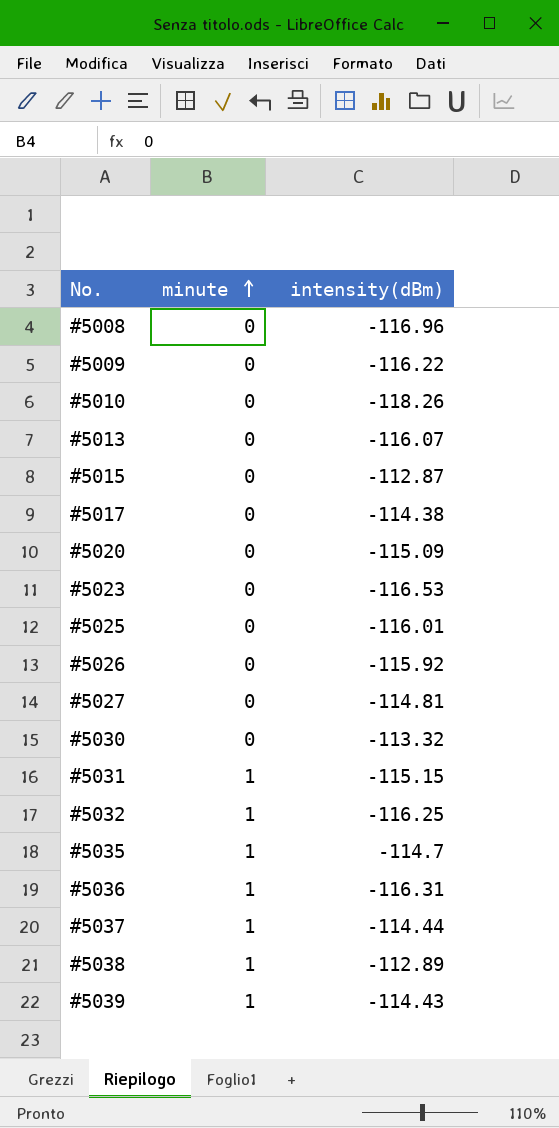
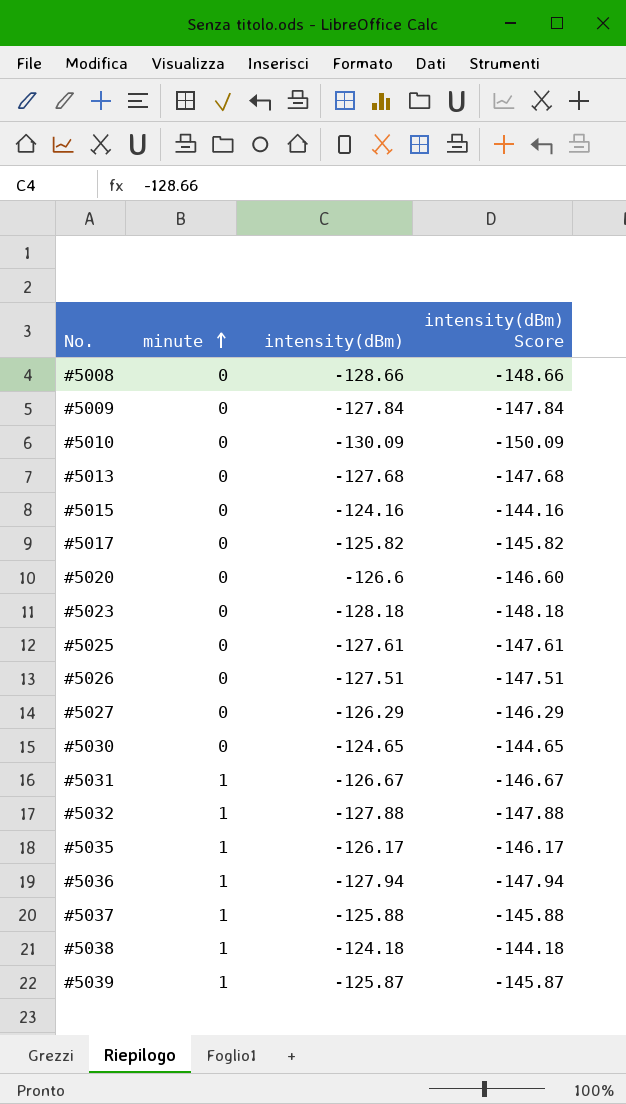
column intensity(dBm) Score | formula: none -> [intensity(dBm)] - 20
#5008 | intensity(dBm): -116.96 -> -128.66
#5009 | intensity(dBm): -116.22 -> -127.84
#5010 | intensity(dBm): -118.26 -> -130.09
#5013 | intensity(dBm): -116.07 -> -127.68
#5015 | intensity(dBm): -112.87 -> -124.16
#5017 | intensity(dBm): -114.38 -> -125.82
#5020 | intensity(dBm): -115.09 -> -126.6
#5023 | intensity(dBm): -116.53 -> -128.18
#5025 | intensity(dBm): -116.01 -> -127.61
#5026 | intensity(dBm): -115.92 -> -127.51
#5027 | intensity(dBm): -114.81 -> -126.29
#5030 | intensity(dBm): -113.32 -> -124.65
#5031 | intensity(dBm): -115.15 -> -126.67
#5032 | intensity(dBm): -116.25 -> -127.88
#5035 | intensity(dBm): -114.7 -> -126.17
#5036 | intensity(dBm): -116.31 -> -127.94
#5037 | intensity(dBm): -114.44 -> -125.88
#5038 | intensity(dBm): -112.89 -> -124.18
#5039 | intensity(dBm): -114.43 -> -125.87

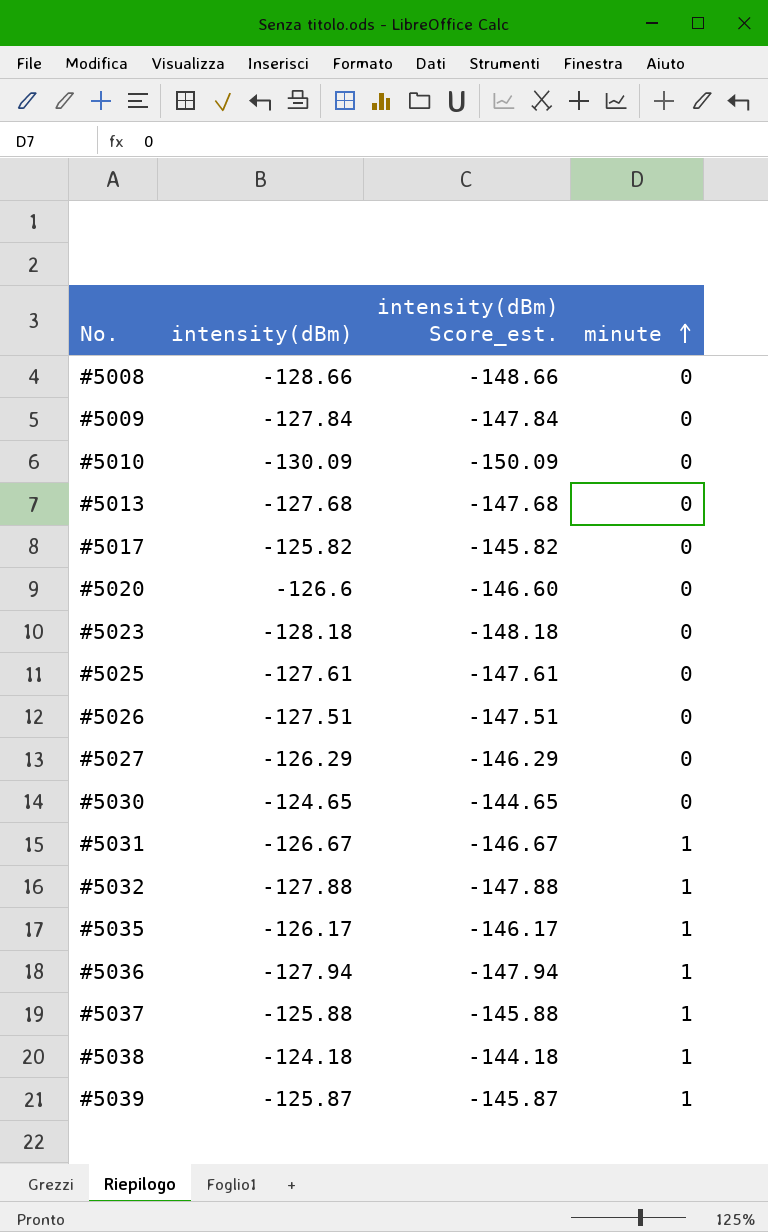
column name: intensity(dBm) Score -> intensity(dBm) Score_est.
column minute | position: 2 -> 4
row #5015: 0 | -124.16 | -144.16 -> none

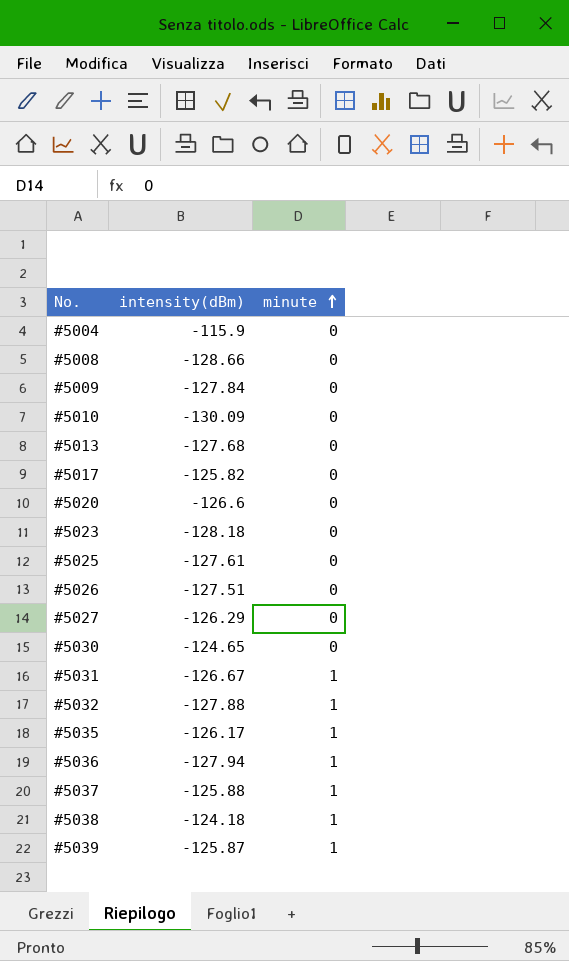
column intensity(dBm) Score_est. | formula: [intensity(dBm)] - 20 -> none
row #5004: none -> -115.9 | 0

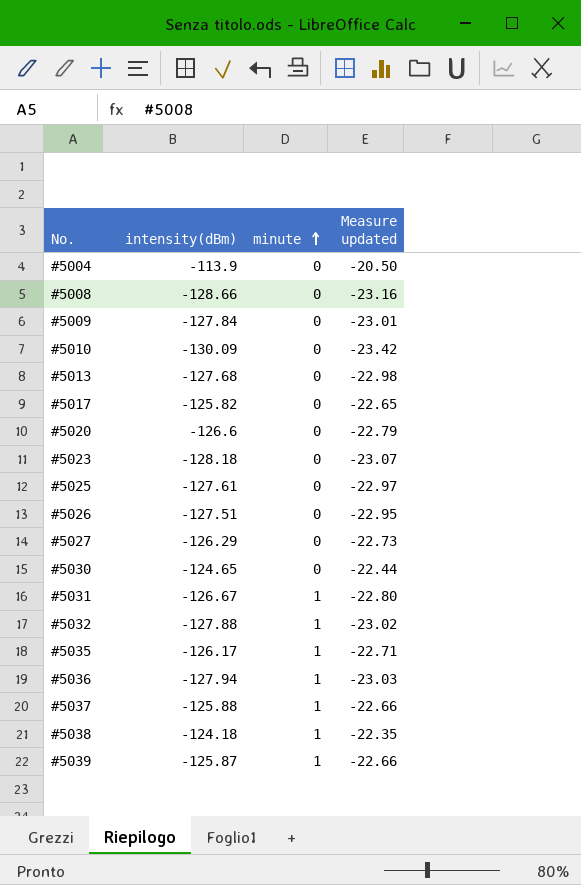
column Measure updated | formula: none -> [intensity(dBm)] * 0.18
#5004 | intensity(dBm): -115.9 -> -113.9

